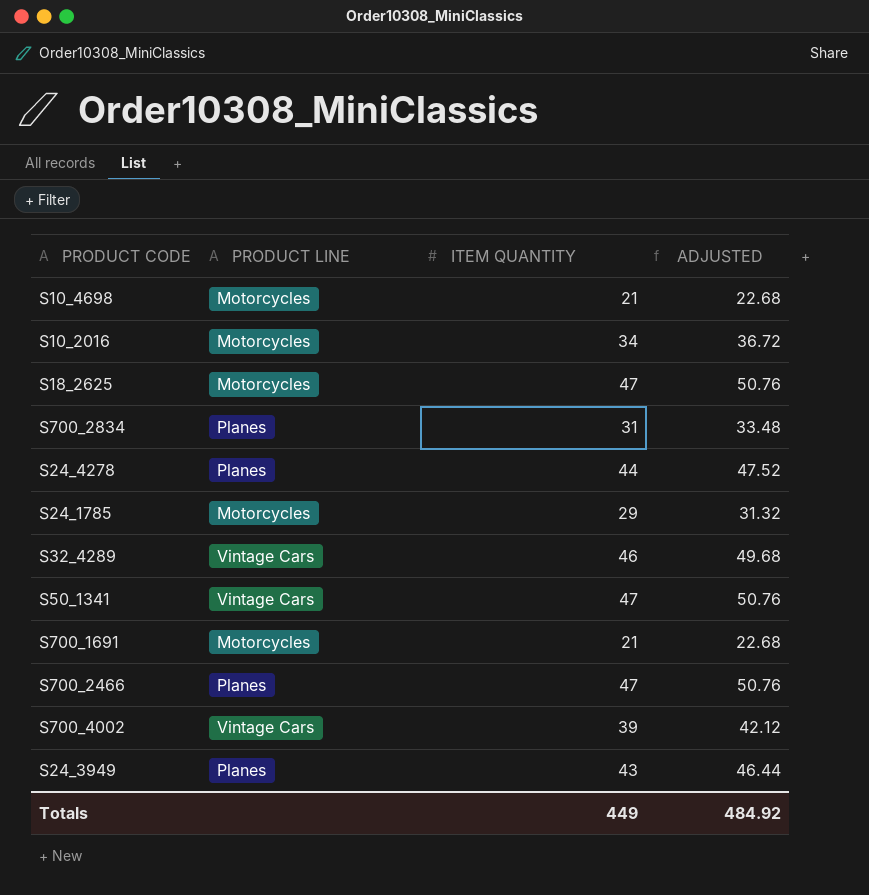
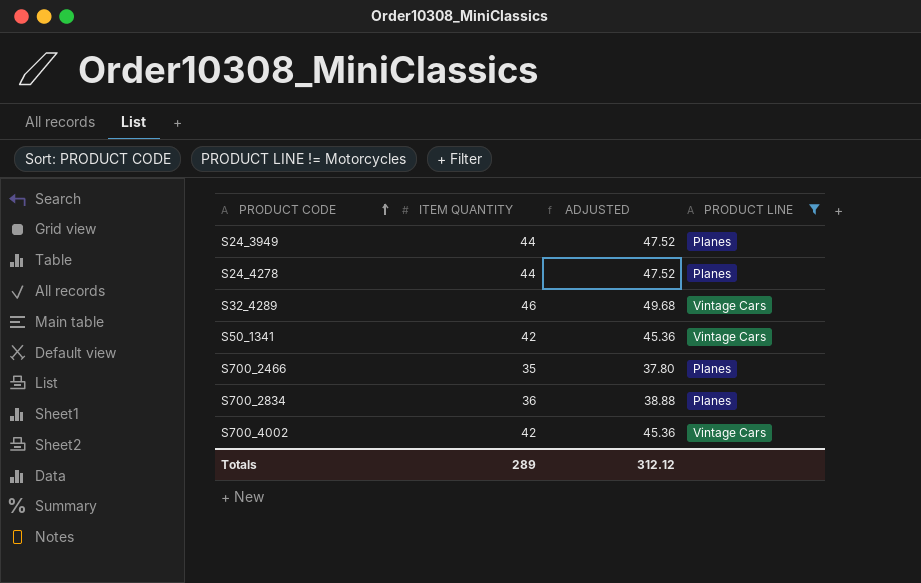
filter: none -> PRODUCT LINE != Motorcycles
row order: none -> PRODUCT CODE ascending
column PRODUCT LINE | position: 2 -> 4
S24_3949 | ITEM QUANTITY: 43 -> 44
S24_3949 | ADJUSTED: 46.44 -> 47.52
S50_1341 | ITEM QUANTITY: 47 -> 42
S50_1341 | ADJUSTED: 50.76 -> 45.36
S700_2466 | ITEM QUANTITY: 47 -> 35
S700_2466 | ADJUSTED: 50.76 -> 37.80
S700_2834 | ITEM QUANTITY: 31 -> 36
S700_2834 | ADJUSTED: 33.48 -> 38.88
S700_4002 | ITEM QUANTITY: 39 -> 42
S700_4002 | ADJUSTED: 42.12 -> 45.36
Totals | ITEM QUANTITY: 449 -> 289
Totals | ADJUSTED: 484.92 -> 312.12

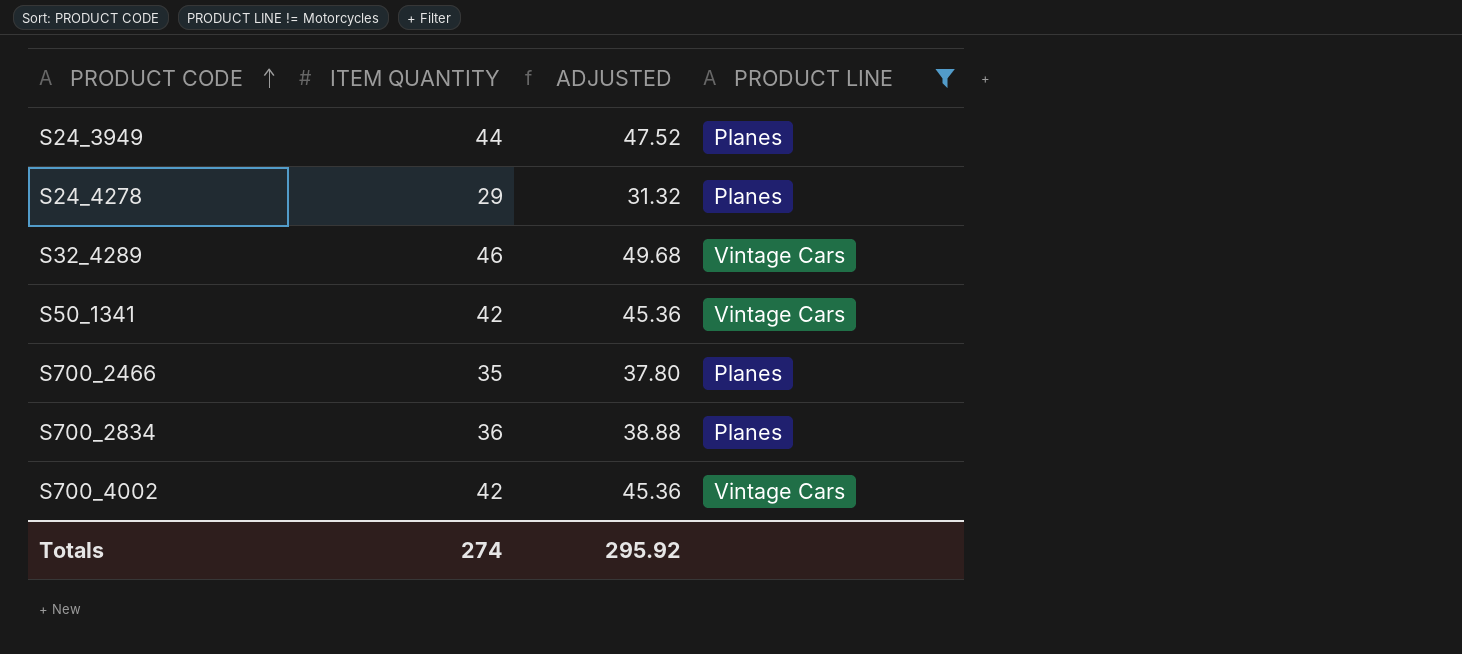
S24_4278 | ITEM QUANTITY: 44 -> 29
S24_4278 | ADJUSTED: 47.52 -> 31.32
Totals | ITEM QUANTITY: 289 -> 274
Totals | ADJUSTED: 312.12 -> 295.92

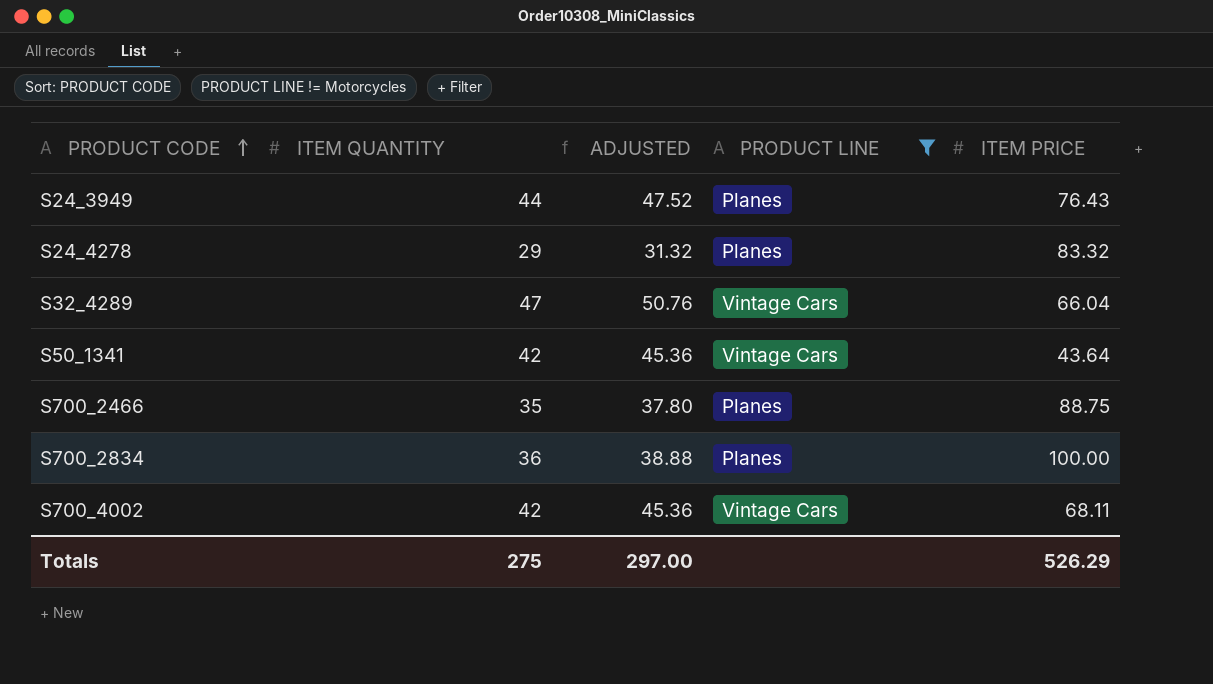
column ITEM PRICE | position: none -> 5
S32_4289 | ITEM QUANTITY: 46 -> 47
S32_4289 | ADJUSTED: 49.68 -> 50.76
Totals | ITEM QUANTITY: 274 -> 275
Totals | ADJUSTED: 295.92 -> 297.00

